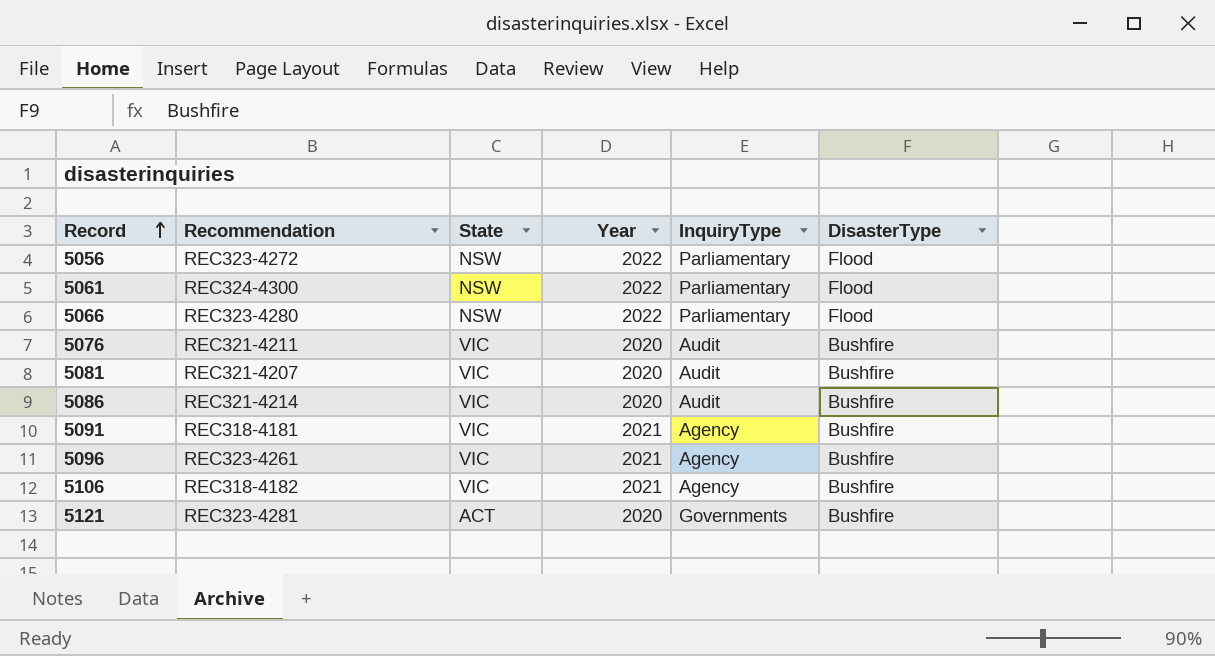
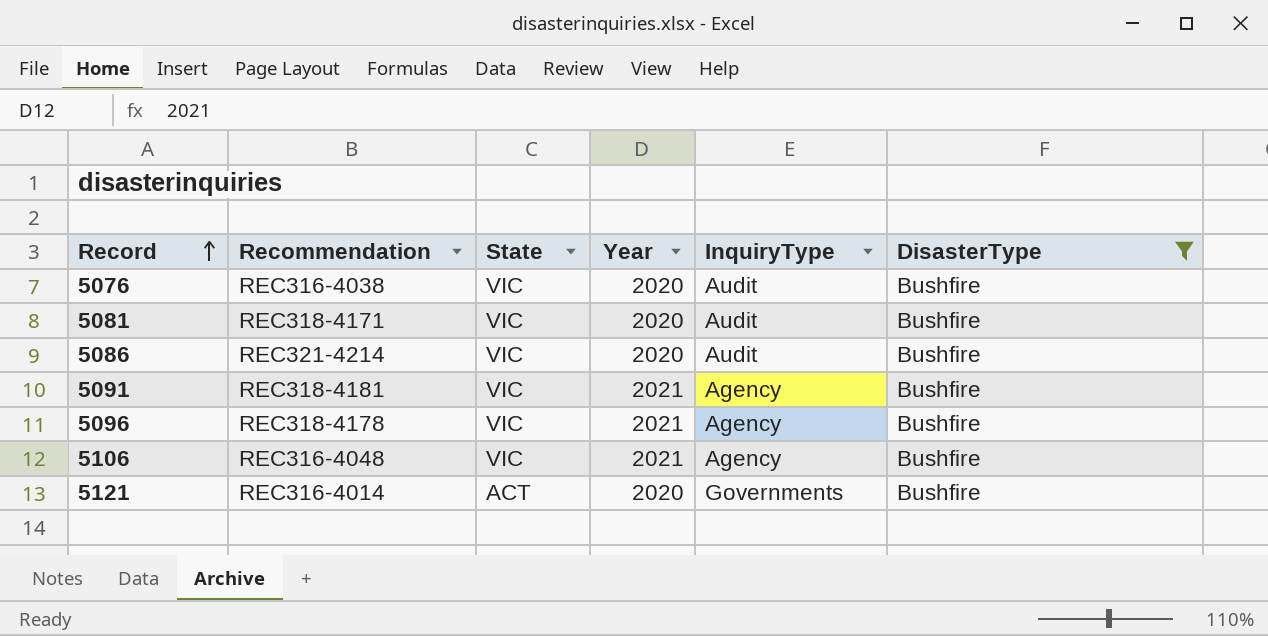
filter: none -> DisasterType = Bushfire
5076 | Recommendation: REC321-4211 -> REC316-4038
5081 | Recommendation: REC321-4207 -> REC318-4171
5096 | Recommendation: REC323-4261 -> REC318-4178
5106 | Recommendation: REC318-4182 -> REC316-4048
5121 | Recommendation: REC323-4281 -> REC316-4014

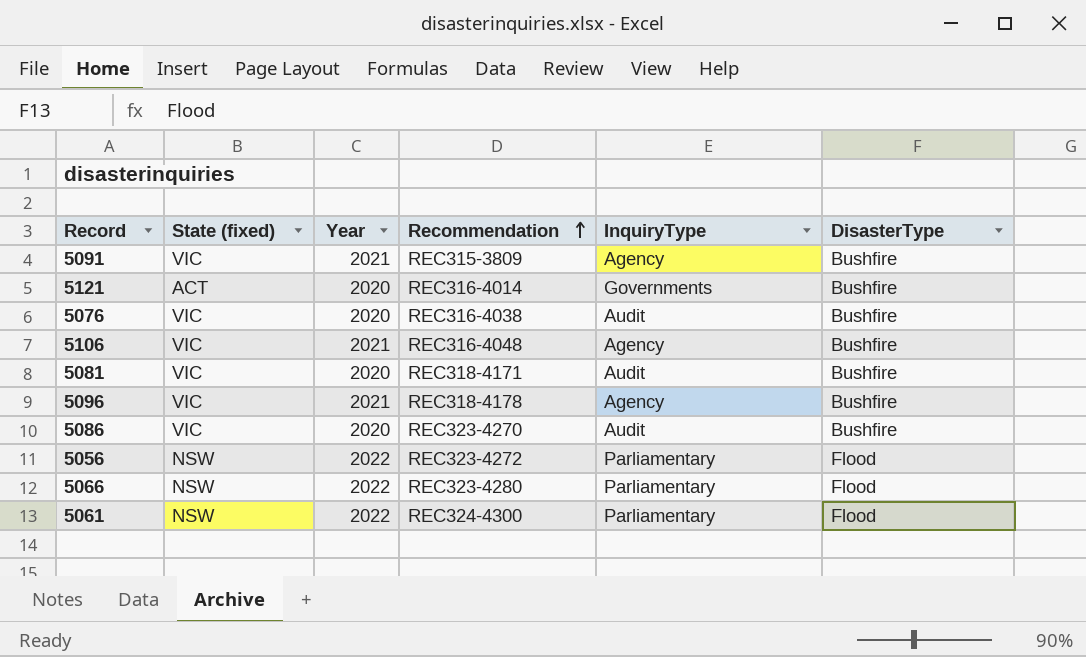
filter: DisasterType = Bushfire -> none
row order: Record ascending -> Recommendation ascending
column name: State -> State (fixed)
column Recommendation | position: 2 -> 4
5091 | Recommendation: REC318-4181 -> REC315-3809
5086 | Recommendation: REC321-4214 -> REC323-4270

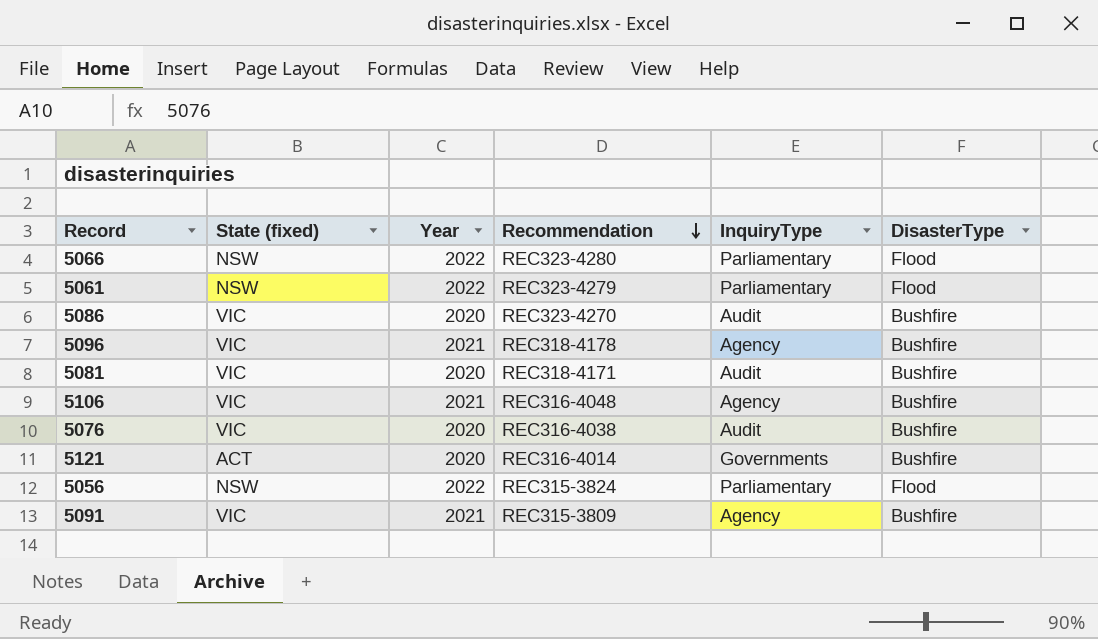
row order: Recommendation ascending -> Recommendation descending
5061 | Recommendation: REC324-4300 -> REC323-4279
5056 | Recommendation: REC323-4272 -> REC315-3824

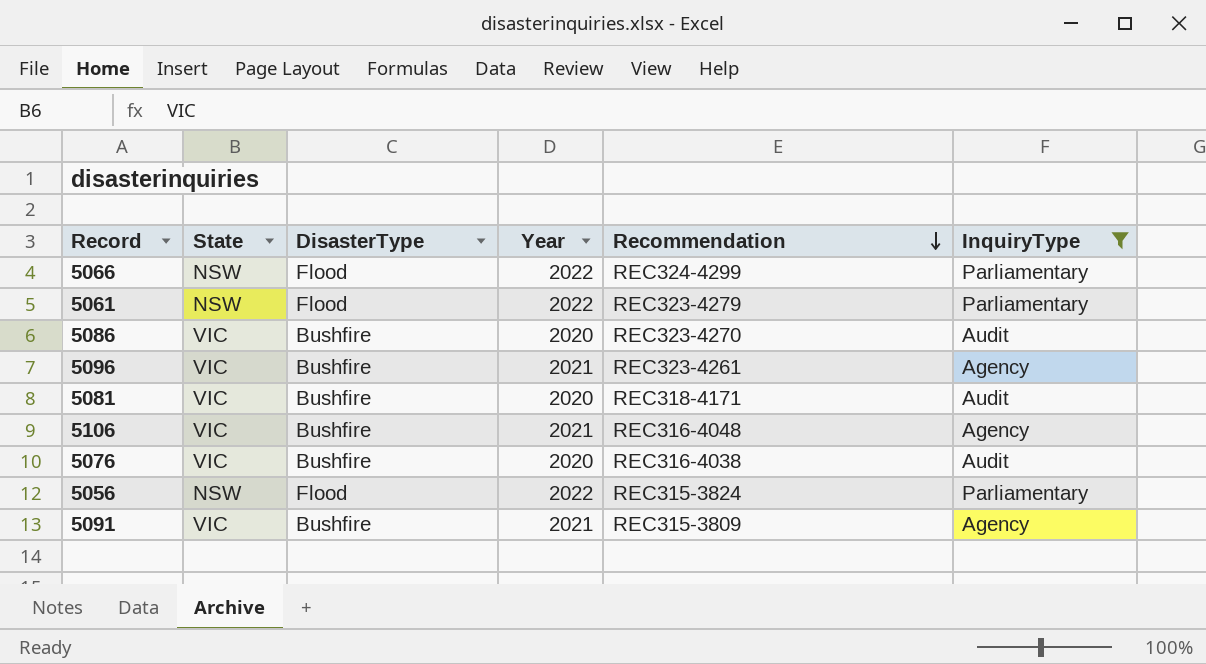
filter: none -> InquiryType != Governments
column name: State (fixed) -> State
column DisasterType | position: 6 -> 3
5066 | Recommendation: REC323-4280 -> REC324-4299
5096 | Recommendation: REC318-4178 -> REC323-4261

